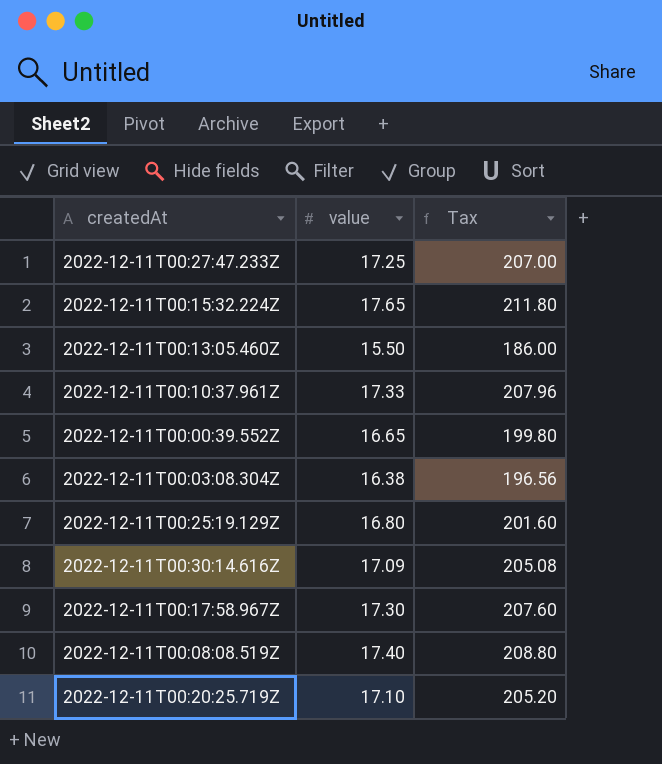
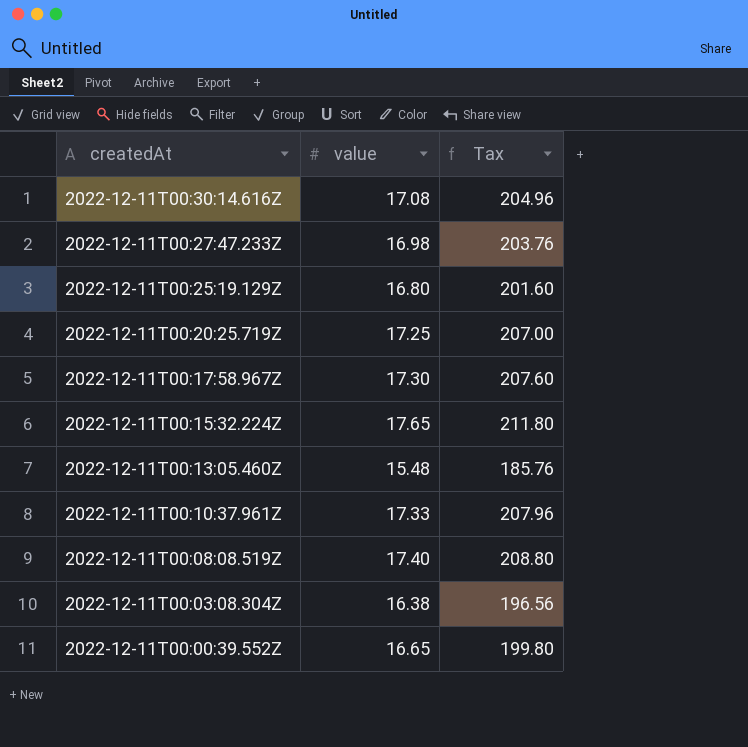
row order: none -> createdAt descending
2022-12-11T00:30:14.616Z | value: 17.09 -> 17.08
2022-12-11T00:30:14.616Z | Tax: 205.08 -> 204.96
2022-12-11T00:27:47.233Z | value: 17.25 -> 16.98
2022-12-11T00:27:47.233Z | Tax: 207.00 -> 203.76
2022-12-11T00:20:25.719Z | value: 17.10 -> 17.25
2022-12-11T00:20:25.719Z | Tax: 205.20 -> 207.00
2022-12-11T00:13:05.460Z | value: 15.50 -> 15.48
2022-12-11T00:13:05.460Z | Tax: 186.00 -> 185.76

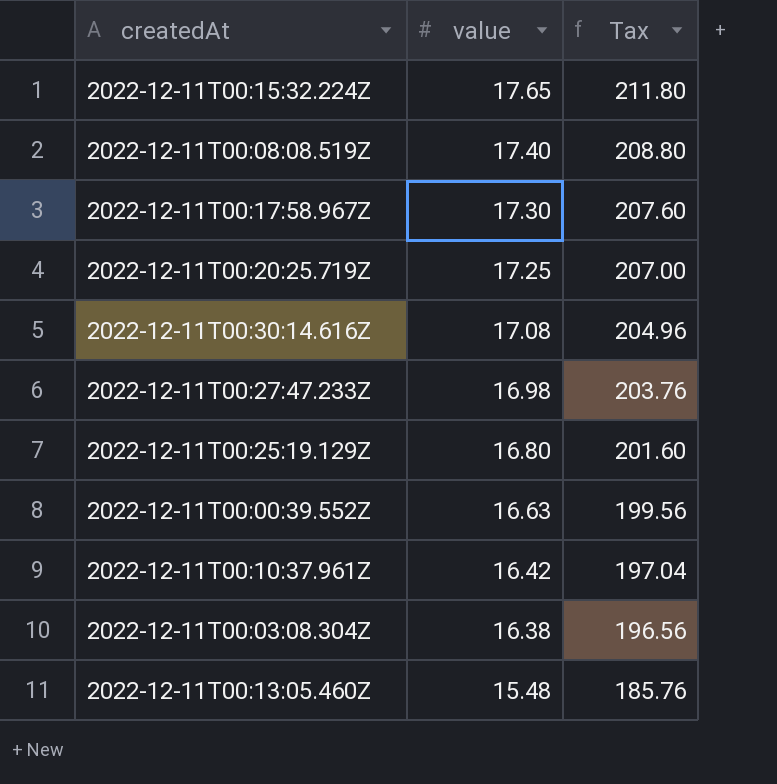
row order: createdAt descending -> value descending
2022-12-11T00:00:39.552Z | value: 16.65 -> 16.63
2022-12-11T00:00:39.552Z | Tax: 199.80 -> 199.56
2022-12-11T00:10:37.961Z | value: 17.33 -> 16.42
2022-12-11T00:10:37.961Z | Tax: 207.96 -> 197.04

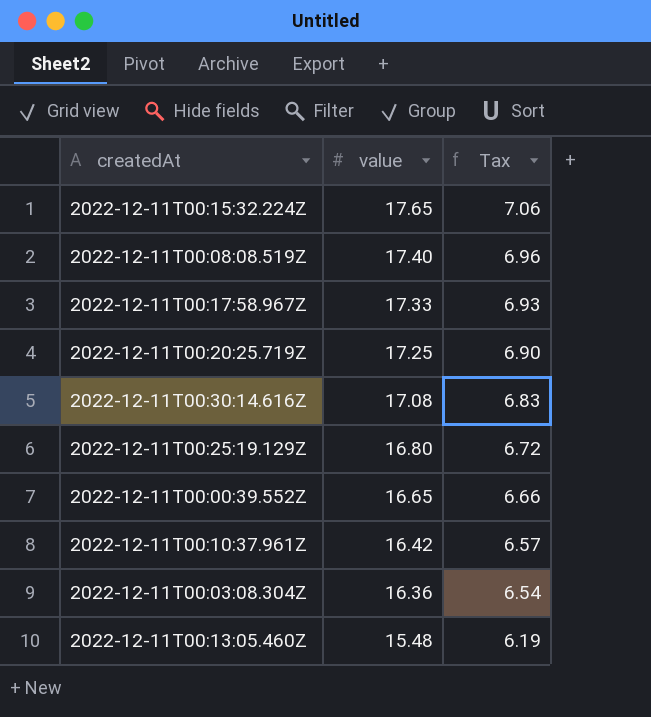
column Tax | formula: [value] * 12 -> [value] * 0.4
row 2022-12-11T00:27:47.233Z: 16.98 | 203.76 -> none
2022-12-11T00:17:58.967Z | value: 17.30 -> 17.33
2022-12-11T00:00:39.552Z | value: 16.63 -> 16.65
2022-12-11T00:03:08.304Z | value: 16.38 -> 16.36

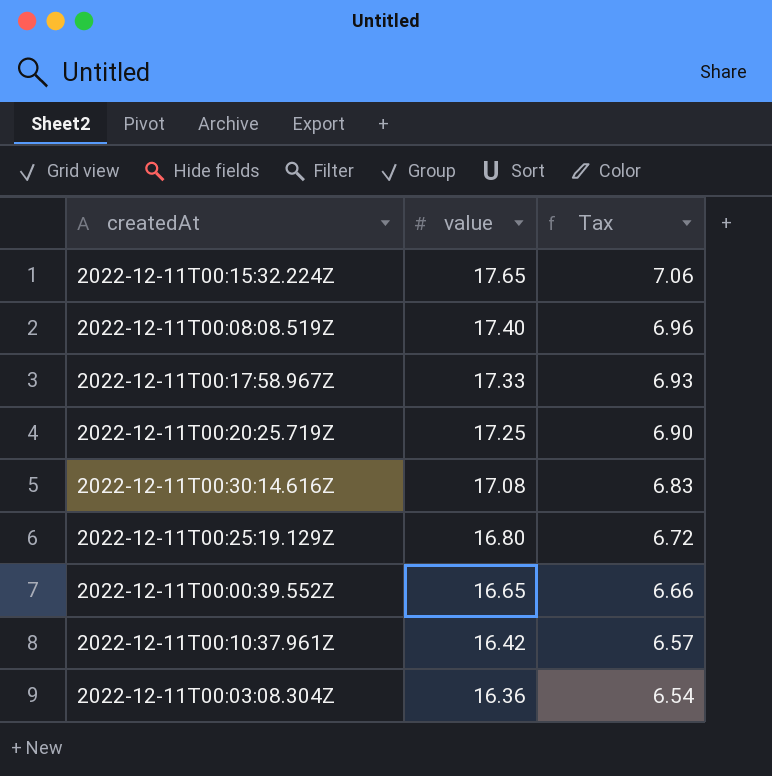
row 2022-12-11T00:13:05.460Z: 15.48 | 6.19 -> none

